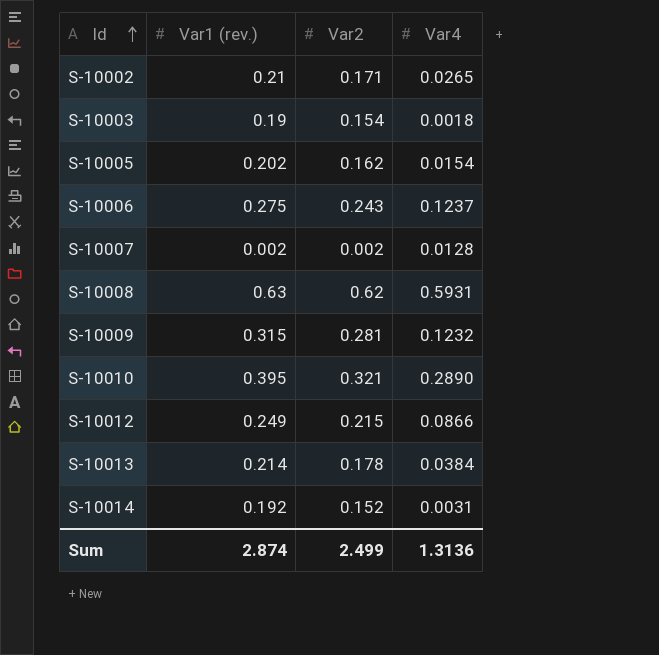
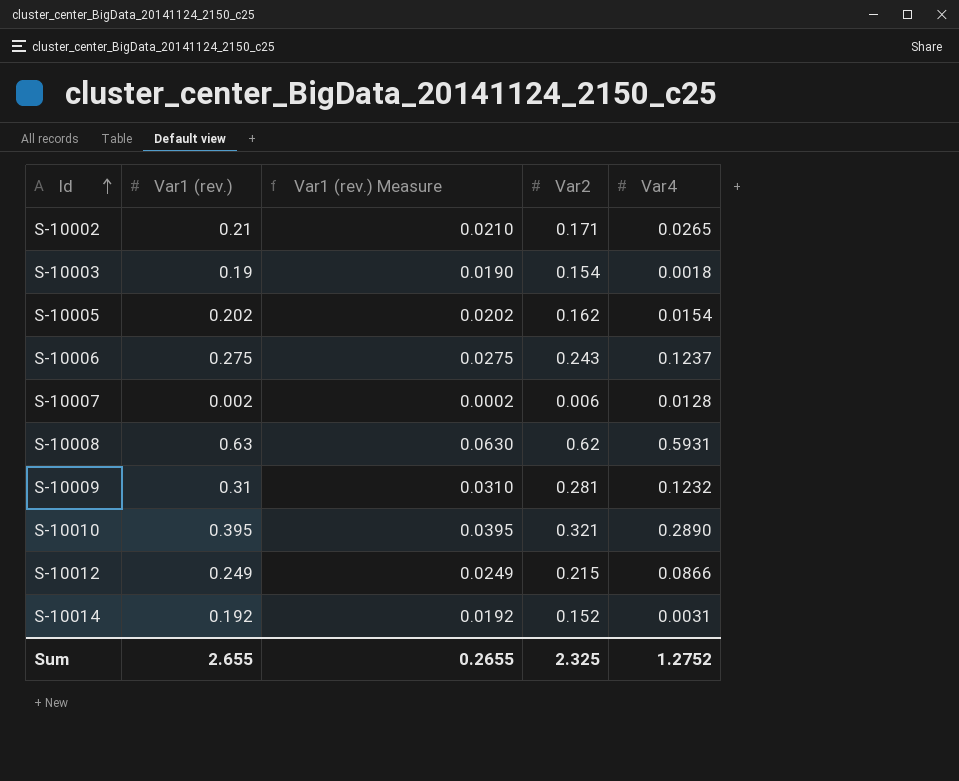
column Var1 (rev.) Measure | formula: none -> [Var1 (rev.)] * 0.1
row S-10013: 0.214 | 0.178 | 0.0384 -> none
S-10007 | Var2: 0.002 -> 0.006
S-10009 | Var1 (rev.): 0.315 -> 0.31
Sum | Var1 (rev.): 2.874 -> 2.655
Sum | Var2: 2.499 -> 2.325
Sum | Var4: 1.3136 -> 1.2752

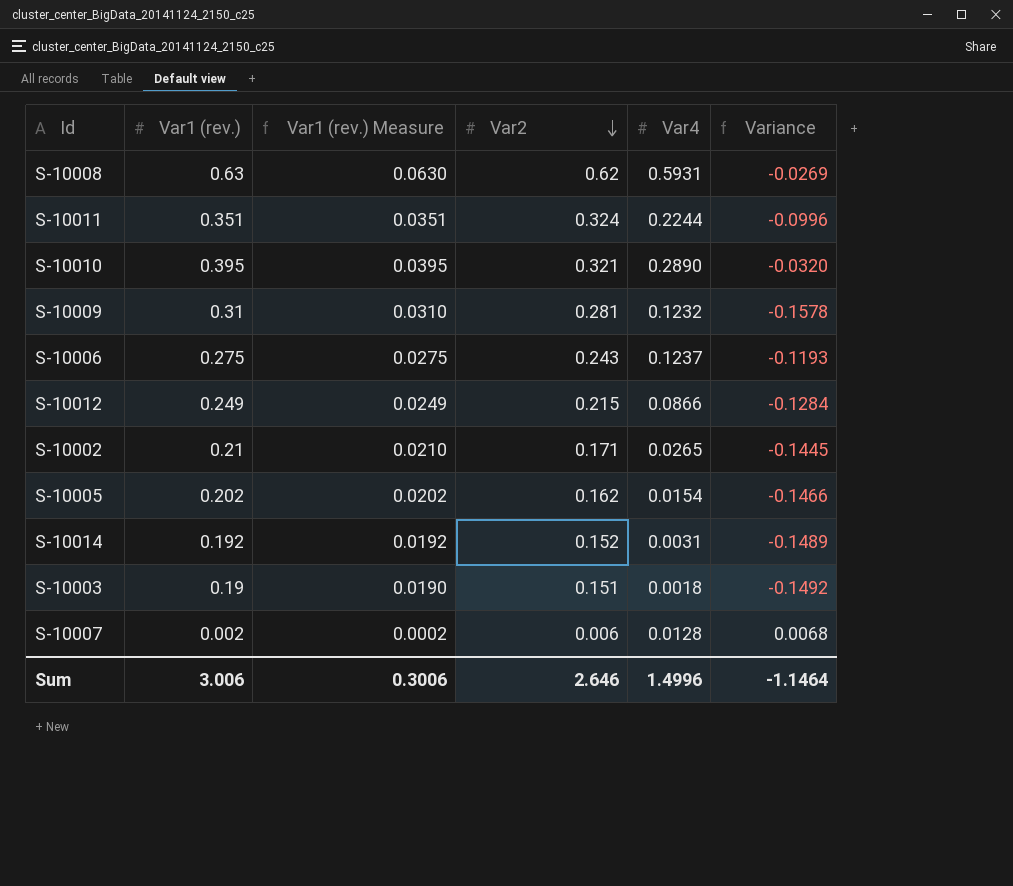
row order: Id ascending -> Var2 descending
column Variance | formula: none -> [Var4] - [Var2]
row S-10011: none -> 0.351 | 0.0351 | 0.324 | 0.2244 | -0.0996
S-10003 | Var2: 0.154 -> 0.151
Sum | Var1 (rev.): 2.655 -> 3.006
Sum | Var1 (rev.) Measure: 0.2655 -> 0.3006
Sum | Var2: 2.325 -> 2.646
Sum | Var4: 1.2752 -> 1.4996

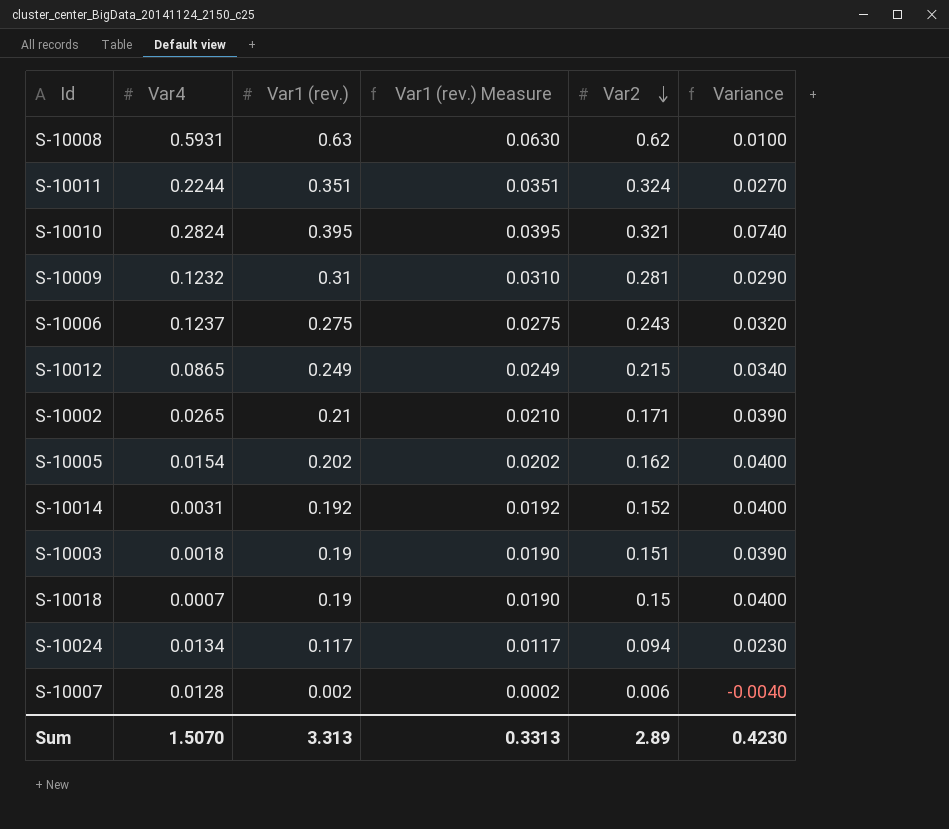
column Var4 | position: 5 -> 2
column Variance | formula: [Var4] - [Var2] -> [Var1 (rev.)] - [Var2]
S-10010 | Var4: 0.2890 -> 0.2824
S-10012 | Var4: 0.0866 -> 0.0865
row S-10018: none -> 0.0007 | 0.19 | 0.0190 | 0.15 | 0.0400
row S-10024: none -> 0.0134 | 0.117 | 0.0117 | 0.094 | 0.0230
Sum | Var4: 1.4996 -> 1.5070
Sum | Var1 (rev.): 3.006 -> 3.313
Sum | Var1 (rev.) Measure: 0.3006 -> 0.3313
Sum | Var2: 2.646 -> 2.89
Sum | Variance: -1.1464 -> 0.4230

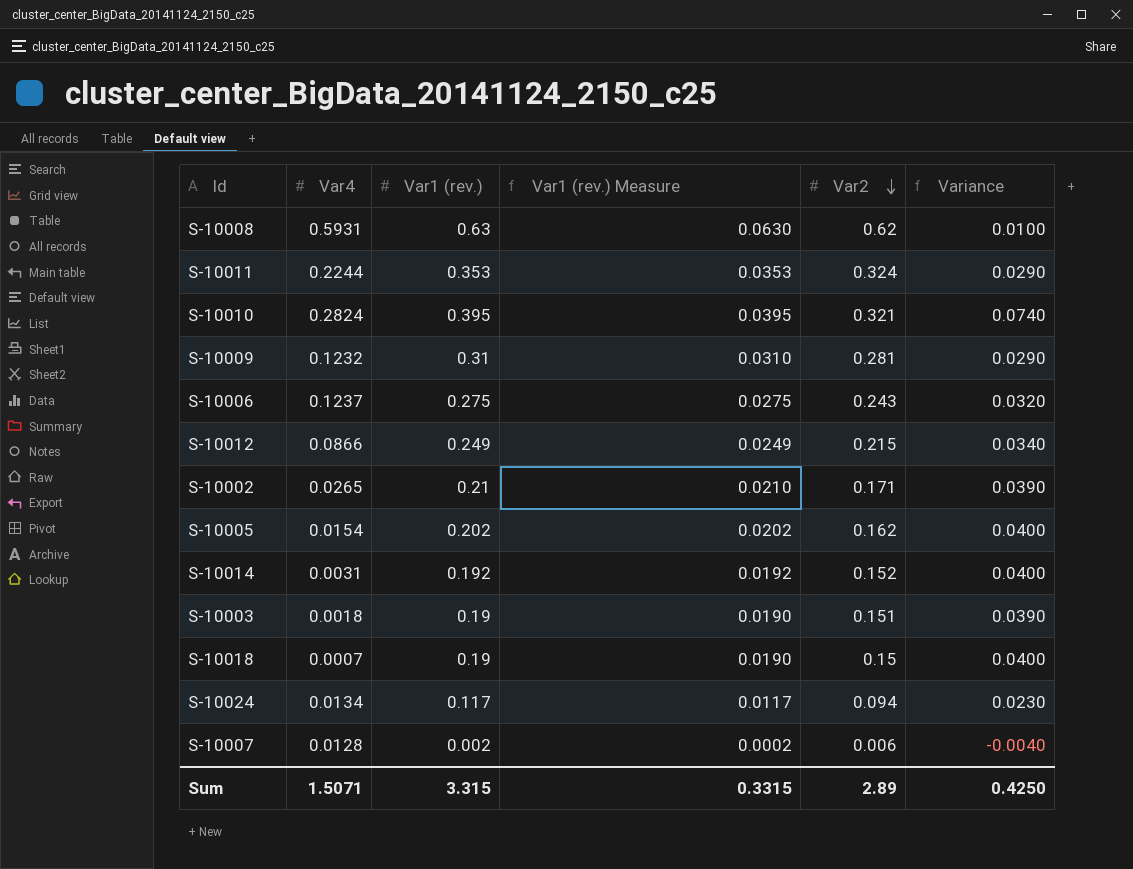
S-10011 | Var1 (rev.): 0.351 -> 0.353
S-10011 | Var1 (rev.) Measure: 0.0351 -> 0.0353
S-10011 | Variance: 0.0270 -> 0.0290
S-10012 | Var4: 0.0865 -> 0.0866
Sum | Var4: 1.5070 -> 1.5071
Sum | Var1 (rev.): 3.313 -> 3.315
Sum | Var1 (rev.) Measure: 0.3313 -> 0.3315
Sum | Variance: 0.4230 -> 0.4250

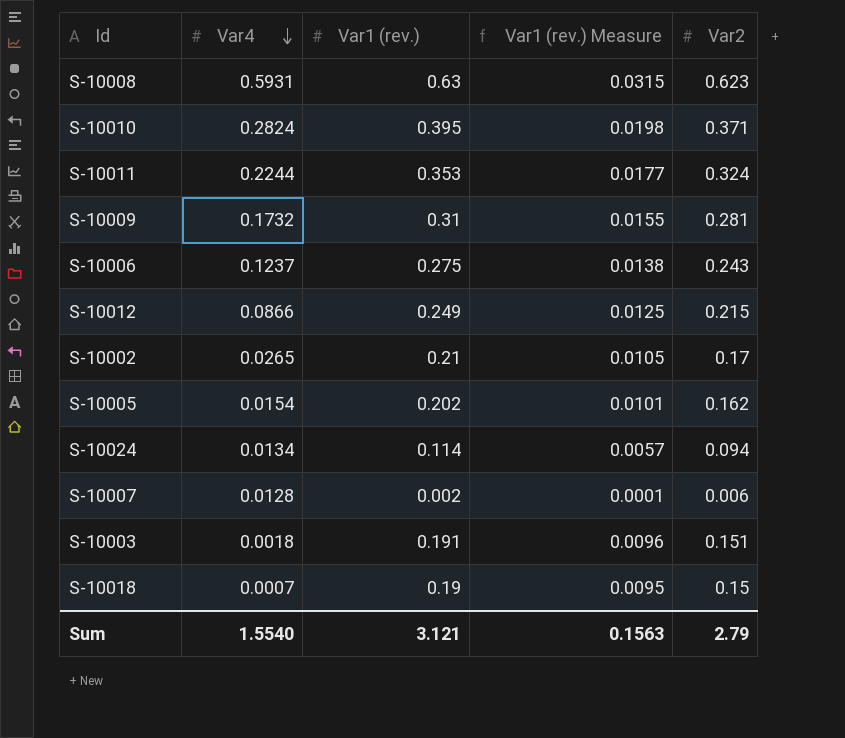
row order: Var2 descending -> Var4 descending
column Variance | formula: [Var1 (rev.)] - [Var2] -> none
column Var1 (rev.) Measure | formula: [Var1 (rev.)] * 0.1 -> [Var1 (rev.)] * 0.05
row S-10014: 0.0031 | 0.192 | 0.0192 | 0.152 | 0.0400 -> none
S-10008 | Var2: 0.62 -> 0.623
S-10010 | Var2: 0.321 -> 0.371
S-10009 | Var4: 0.1232 -> 0.1732
S-10002 | Var2: 0.171 -> 0.17
S-10024 | Var1 (rev.): 0.117 -> 0.114
S-10003 | Var1 (rev.): 0.19 -> 0.191
Sum | Var4: 1.5071 -> 1.5540
Sum | Var1 (rev.): 3.315 -> 3.121
Sum | Var1 (rev.) Measure: 0.3315 -> 0.1563
Sum | Var2: 2.89 -> 2.79

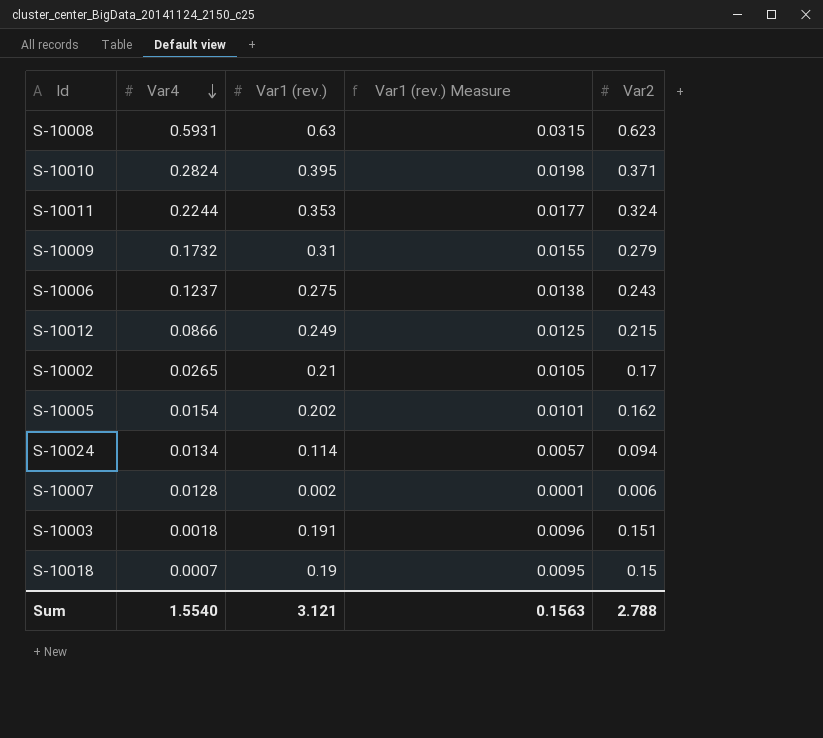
S-10009 | Var2: 0.281 -> 0.279
Sum | Var2: 2.79 -> 2.788

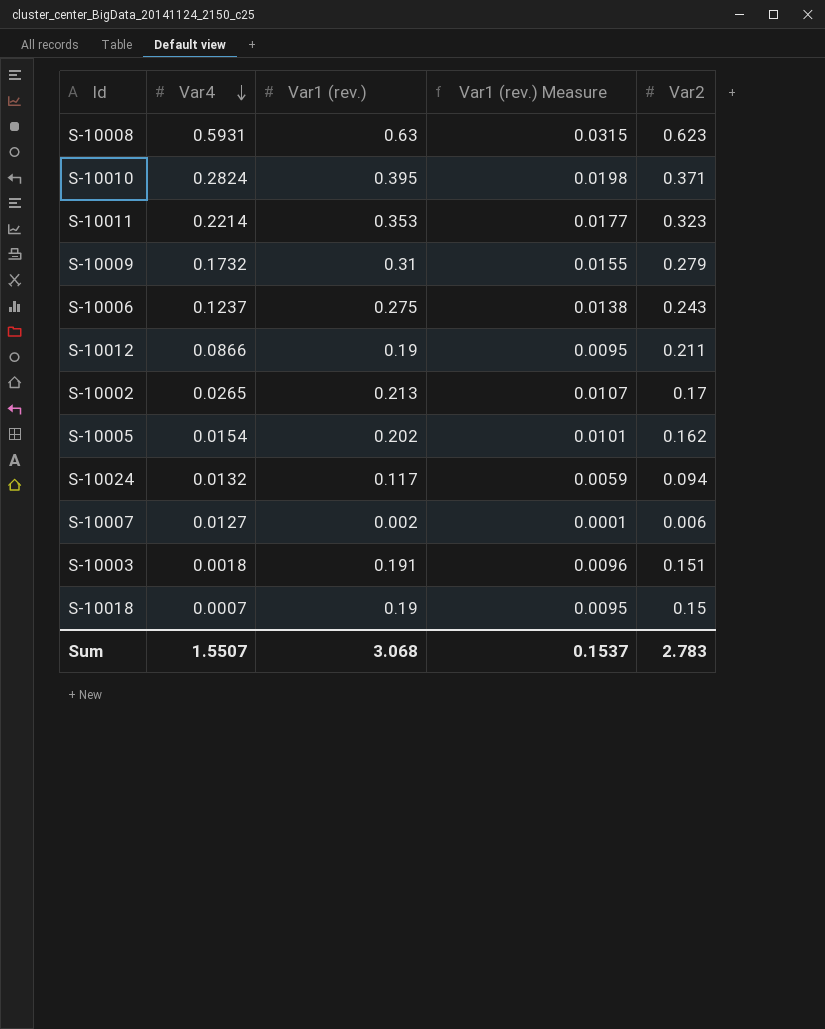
S-10011 | Var4: 0.2244 -> 0.2214
S-10011 | Var2: 0.324 -> 0.323
S-10012 | Var1 (rev.): 0.249 -> 0.19
S-10012 | Var1 (rev.) Measure: 0.0125 -> 0.0095
S-10012 | Var2: 0.215 -> 0.211
S-10002 | Var1 (rev.): 0.21 -> 0.213
S-10002 | Var1 (rev.) Measure: 0.0105 -> 0.0107
S-10024 | Var4: 0.0134 -> 0.0132
S-10024 | Var1 (rev.): 0.114 -> 0.117
S-10024 | Var1 (rev.) Measure: 0.0057 -> 0.0059
S-10007 | Var4: 0.0128 -> 0.0127
Sum | Var4: 1.5540 -> 1.5507
Sum | Var1 (rev.): 3.121 -> 3.068
Sum | Var1 (rev.) Measure: 0.1563 -> 0.1537
Sum | Var2: 2.788 -> 2.783

